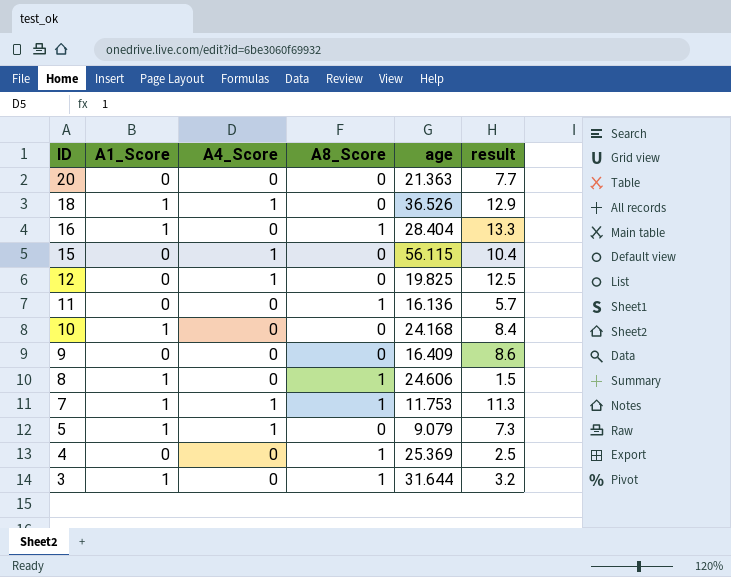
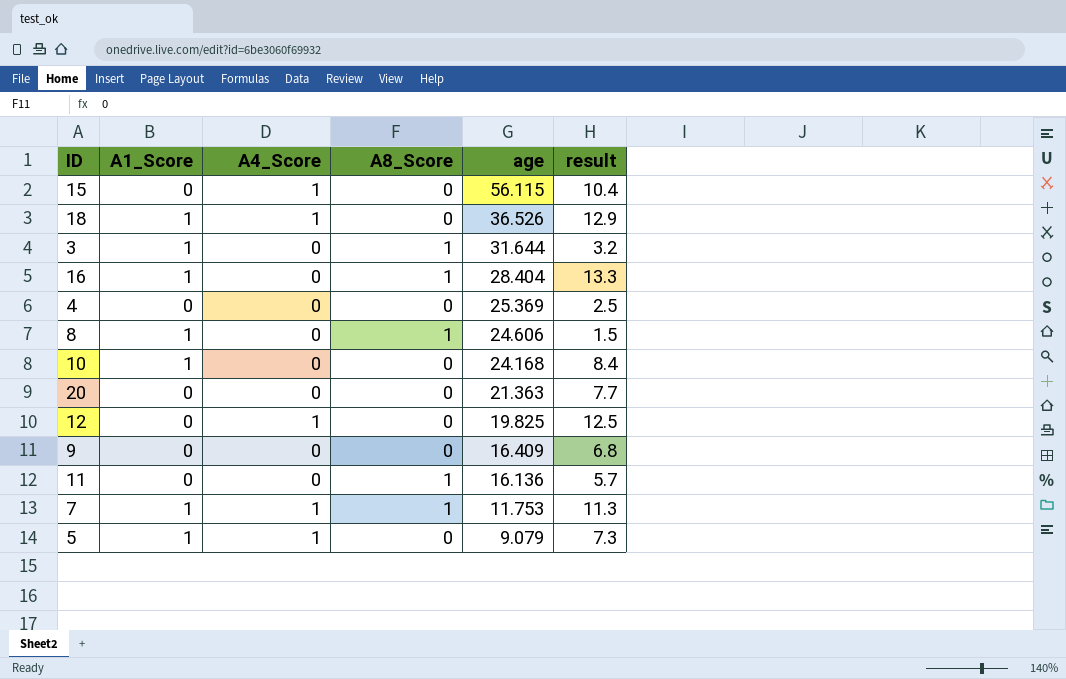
row order: ID descending -> age descending
4 | A8_Score: 1 -> 0
9 | result: 8.6 -> 6.8

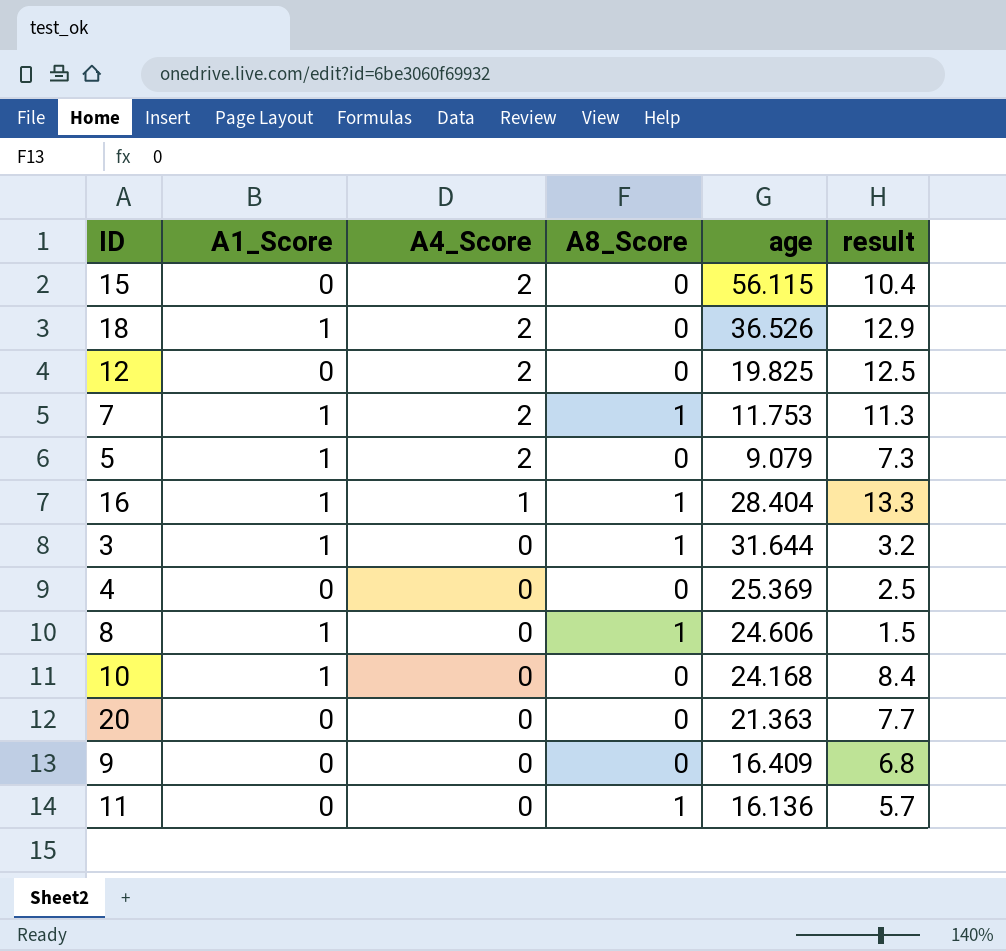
row order: age descending -> A4_Score descending
15 | A4_Score: 1 -> 2
18 | A4_Score: 1 -> 2
12 | A4_Score: 1 -> 2
7 | A4_Score: 1 -> 2
5 | A4_Score: 1 -> 2
16 | A4_Score: 0 -> 1

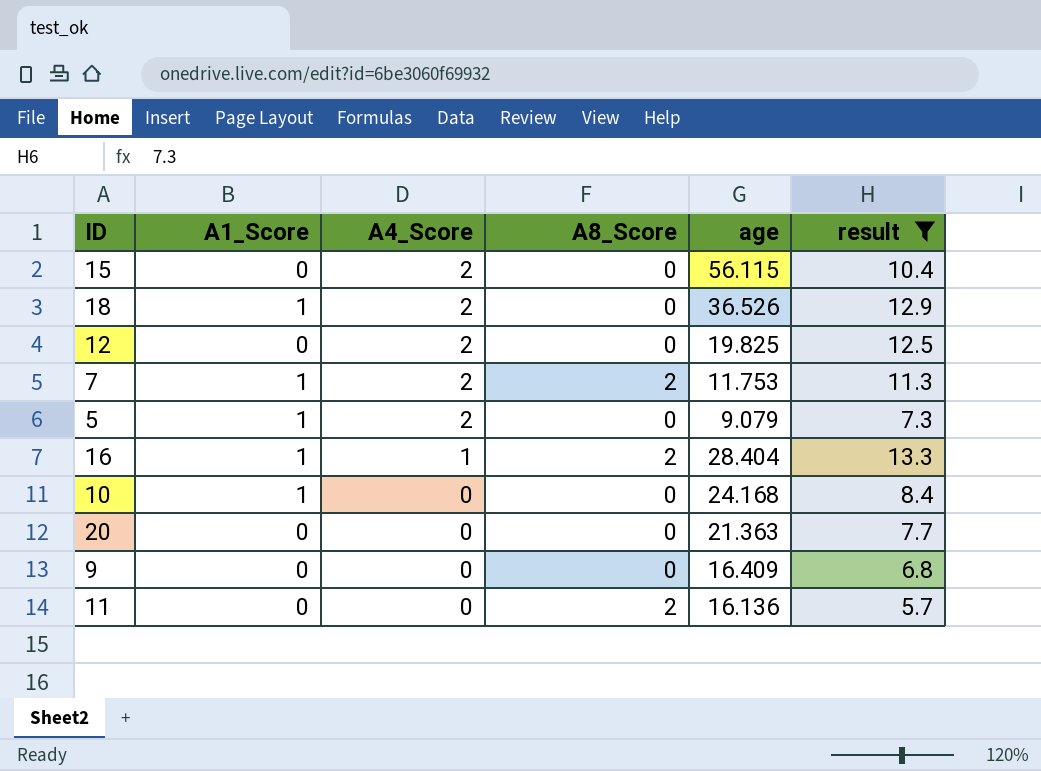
filter: none -> result >= 5.7
7 | A8_Score: 1 -> 2
16 | A8_Score: 1 -> 2
11 | A8_Score: 1 -> 2

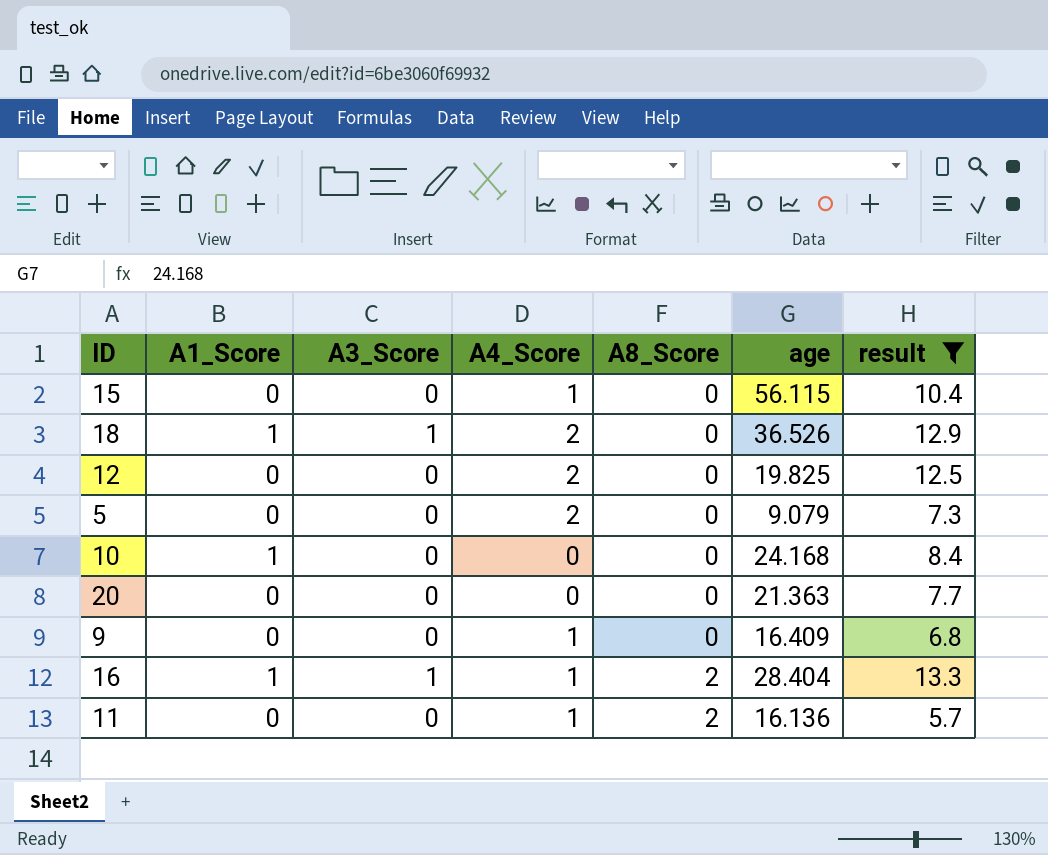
row order: A4_Score descending -> A8_Score ascending
column A3_Score | position: none -> 3
row 7: 1 | 2 | 2 | 11.753 | 11.3 -> none
15 | A4_Score: 2 -> 1
5 | A1_Score: 1 -> 0
9 | A4_Score: 0 -> 1
11 | A4_Score: 0 -> 1

